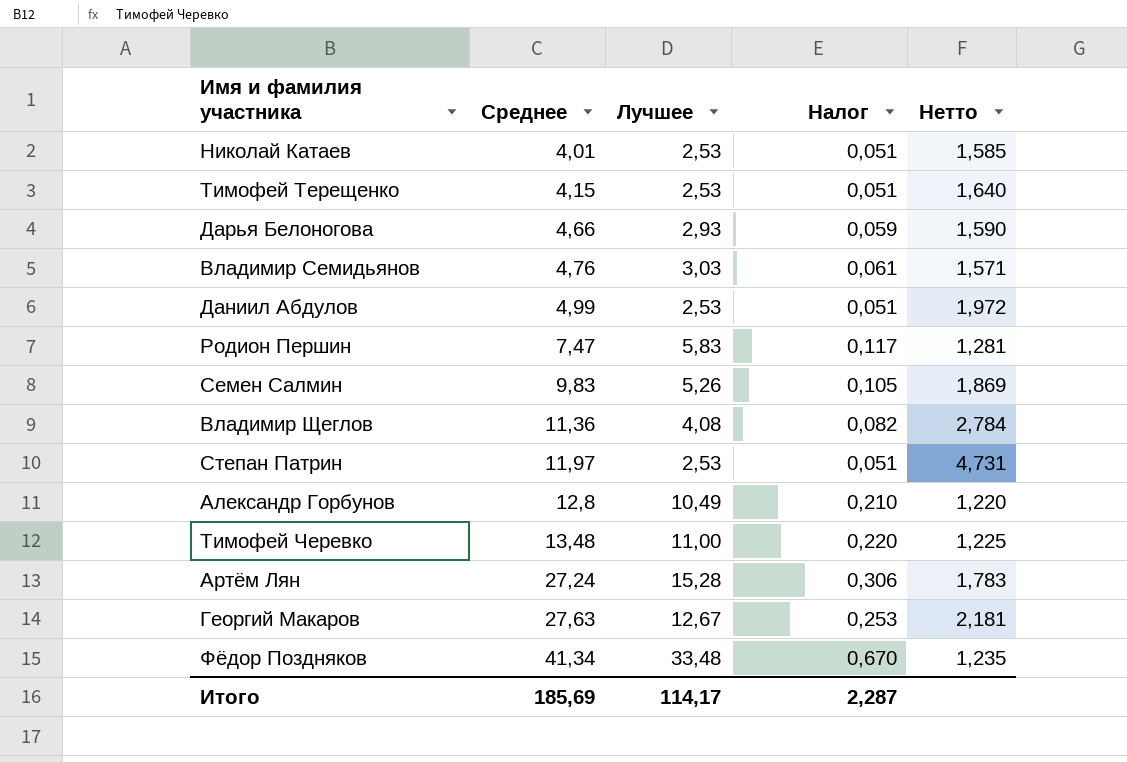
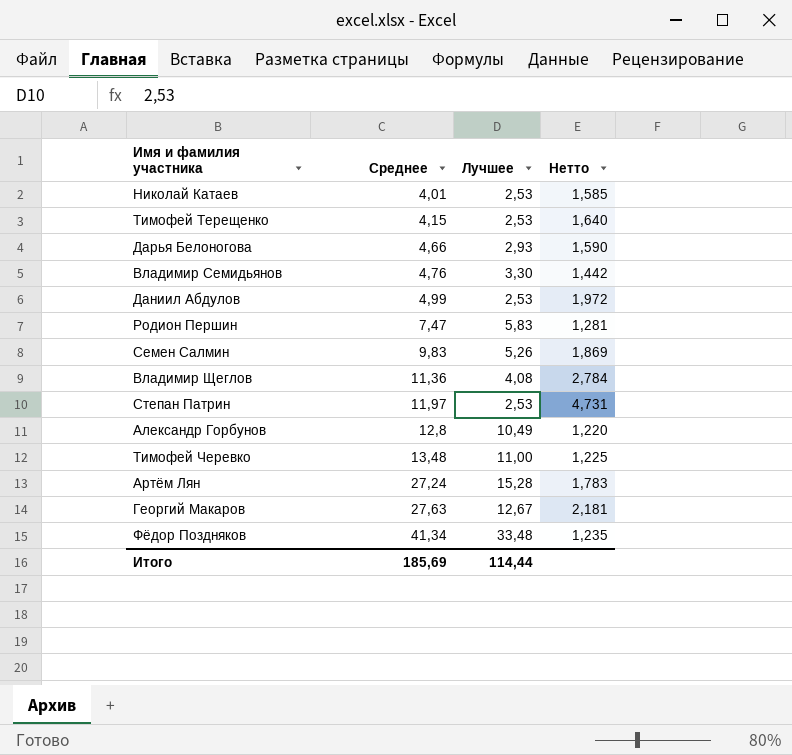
column Налог | formula: [Лучшее] * 0,02 -> none
Владимир Семидьянов | Лучшее: 3,03 -> 3,30
Владимир Семидьянов | Нетто: 1,571 -> 1,442
Итого | Лучшее: 114,17 -> 114,44

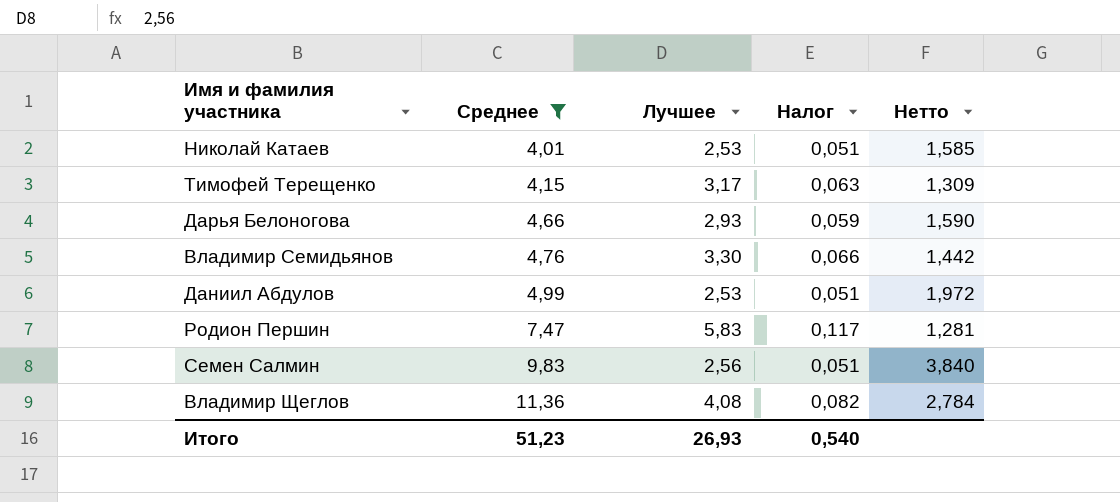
filter: none -> Среднее <= 11,36
column Налог | formula: none -> [Лучшее] * 0,02
Тимофей Терещенко | Лучшее: 2,53 -> 3,17
Тимофей Терещенко | Нетто: 1,640 -> 1,309
Семен Салмин | Лучшее: 5,26 -> 2,56
Семен Салмин | Нетто: 1,869 -> 3,840
Итого | Среднее: 185,69 -> 51,23
Итого | Лучшее: 114,44 -> 26,93

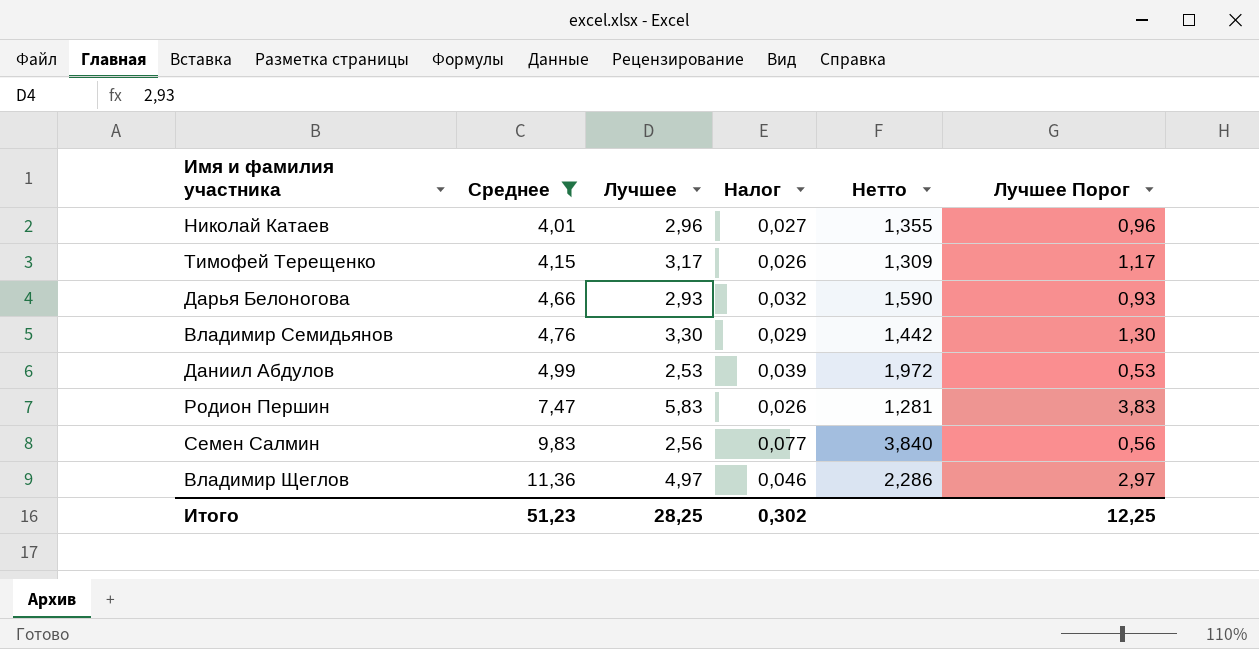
column Налог | formula: [Лучшее] * 0,02 -> [Нетто] * 0,02
column Лучшее Порог | formula: none -> [Лучшее] - 2
Николай Катаев | Лучшее: 2,53 -> 2,96
Николай Катаев | Нетто: 1,585 -> 1,355
Владимир Щеглов | Лучшее: 4,08 -> 4,97
Владимир Щеглов | Нетто: 2,784 -> 2,286
Итого | Лучшее: 26,93 -> 28,25
Итого | Налог: 0,540 -> 0,302

